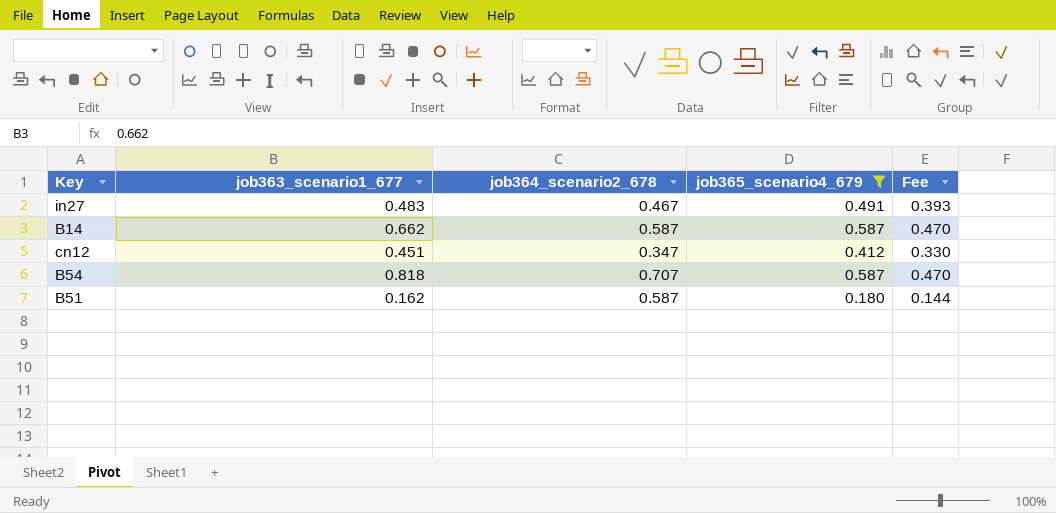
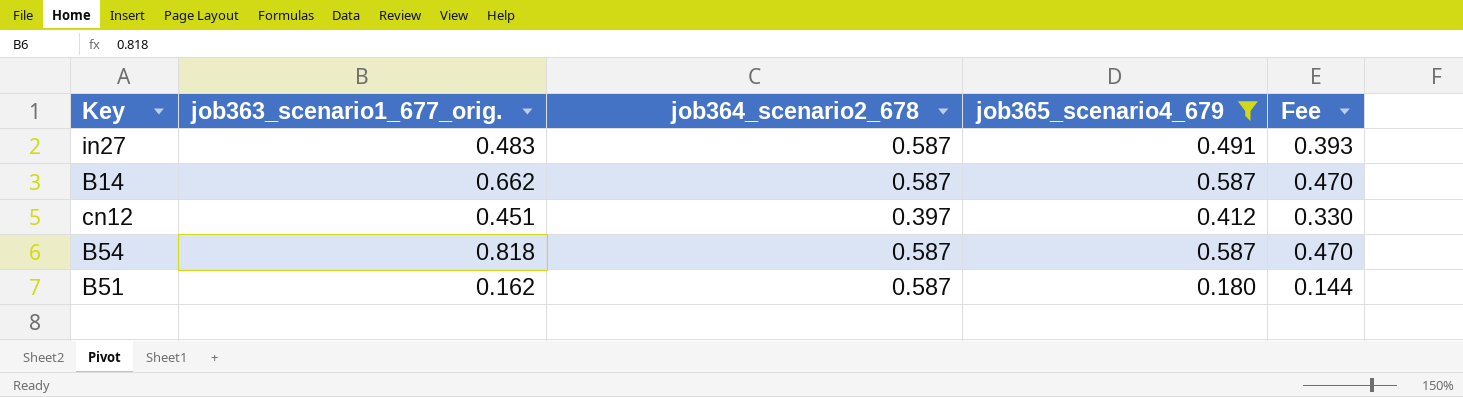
column name: job363_scenario1_677 -> job363_scenario1_677_orig.
in27 | job364_scenario2_678: 0.467 -> 0.587
cn12 | job364_scenario2_678: 0.347 -> 0.397
B54 | job364_scenario2_678: 0.707 -> 0.587

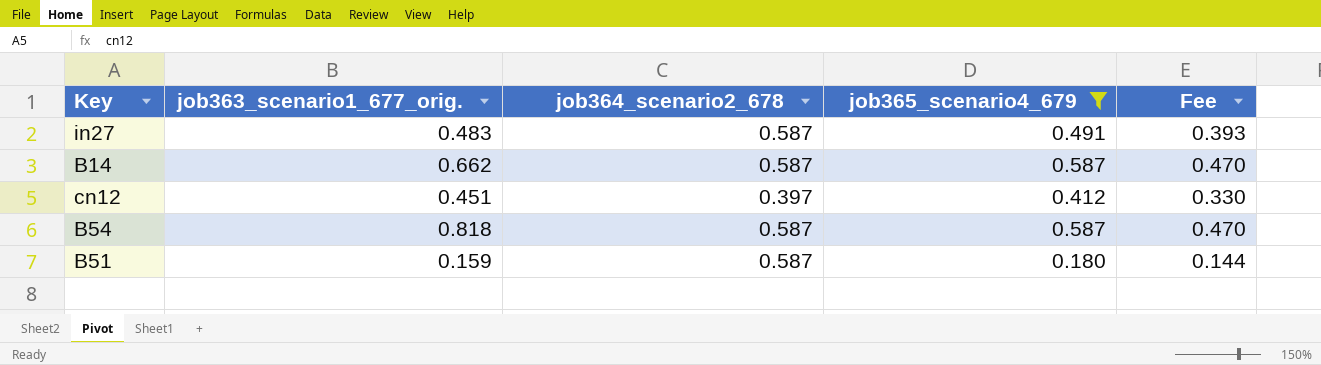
B51 | job363_scenario1_677_orig.: 0.162 -> 0.159

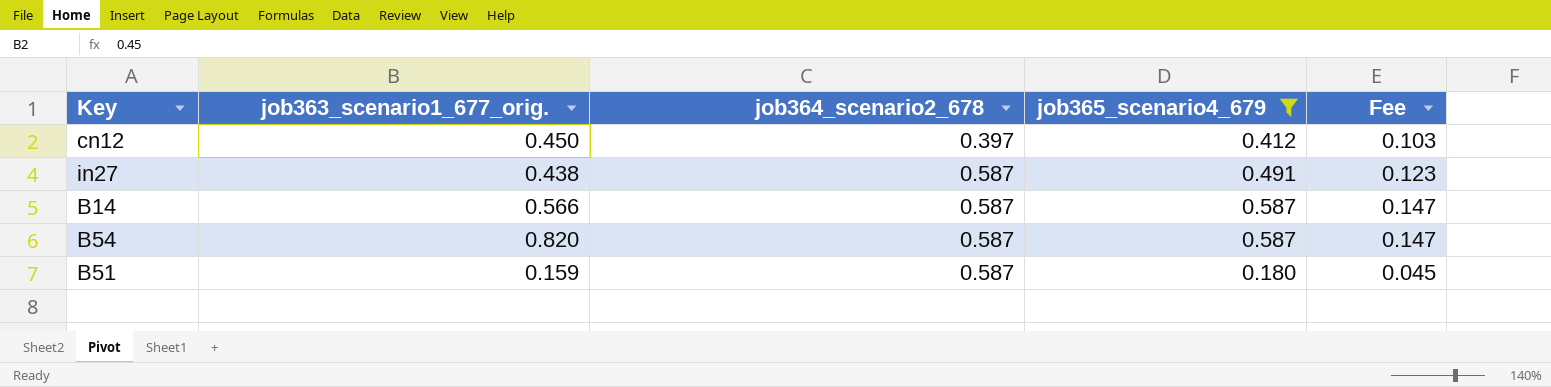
row order: none -> job364_scenario2_678 ascending
column Fee | formula: [job365_scenario4_679] * 0.8 -> [job365_scenario4_679] * 0.25
cn12 | job363_scenario1_677_orig.: 0.451 -> 0.450
in27 | job363_scenario1_677_orig.: 0.483 -> 0.438
B14 | job363_scenario1_677_orig.: 0.662 -> 0.566
B54 | job363_scenario1_677_orig.: 0.818 -> 0.820

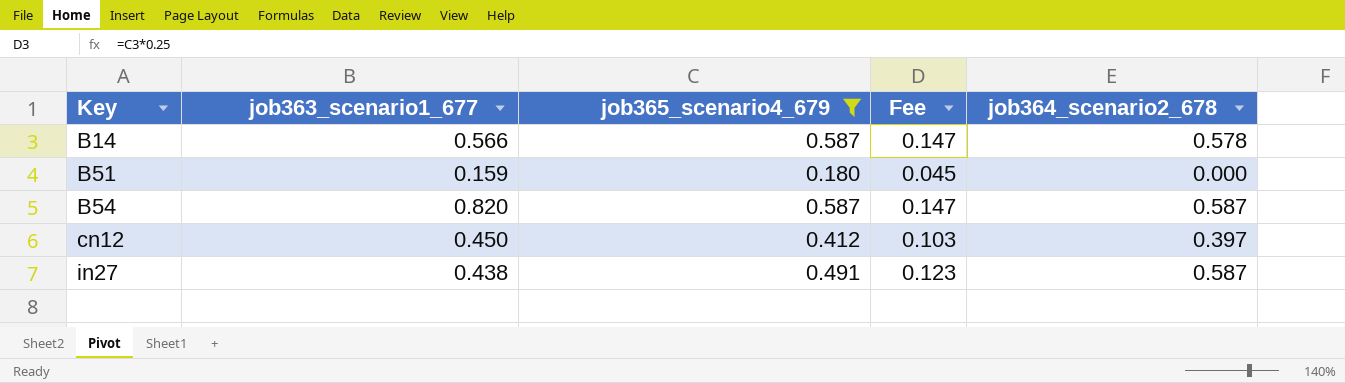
row order: job364_scenario2_678 ascending -> Key ascending
column name: job363_scenario1_677_orig. -> job363_scenario1_677
column job364_scenario2_678 | position: 3 -> 5
B14 | job364_scenario2_678: 0.587 -> 0.578
B51 | job364_scenario2_678: 0.587 -> 0.000

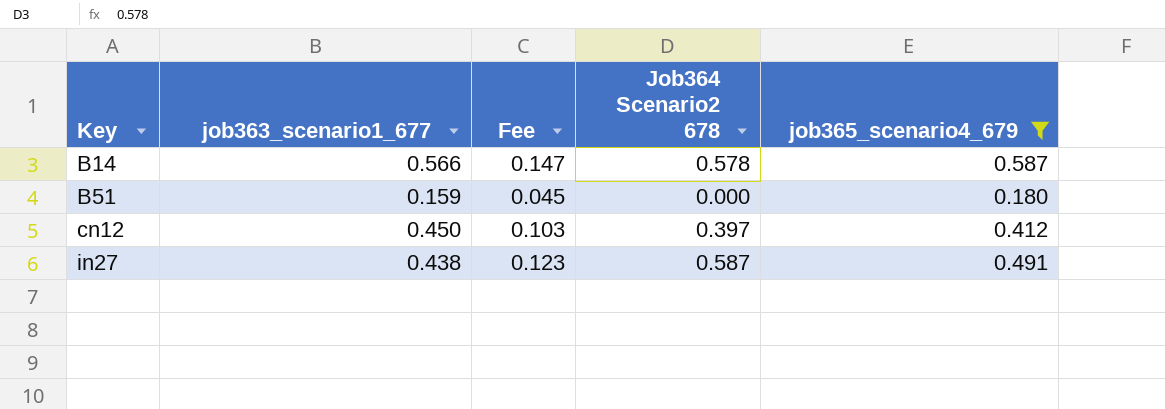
column name: job364_scenario2_678 -> Job364 Scenario2 678
column job365_scenario4_679 | position: 3 -> 5
row B54: 0.820 | 0.587 | 0.147 | 0.587 -> none

